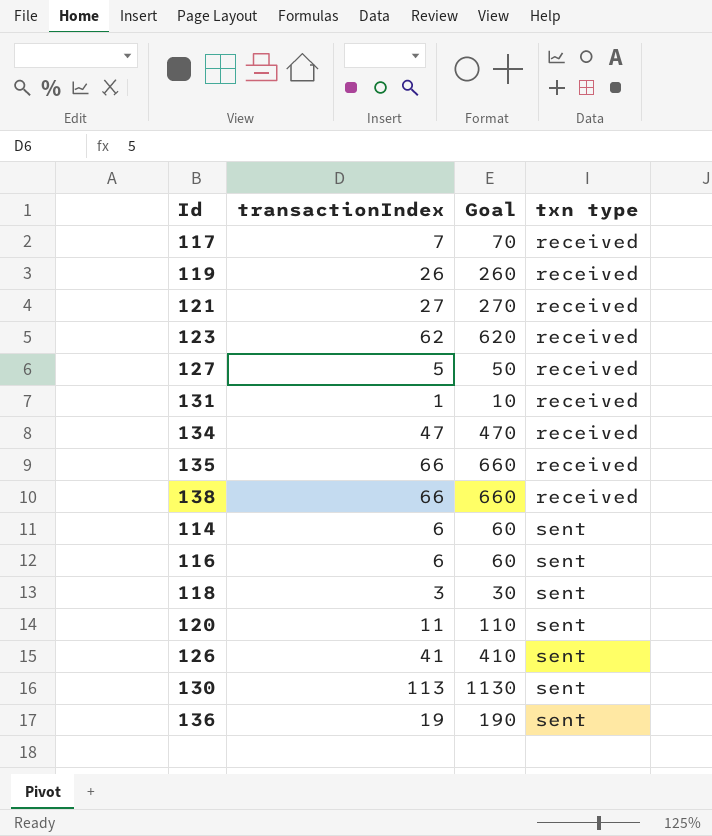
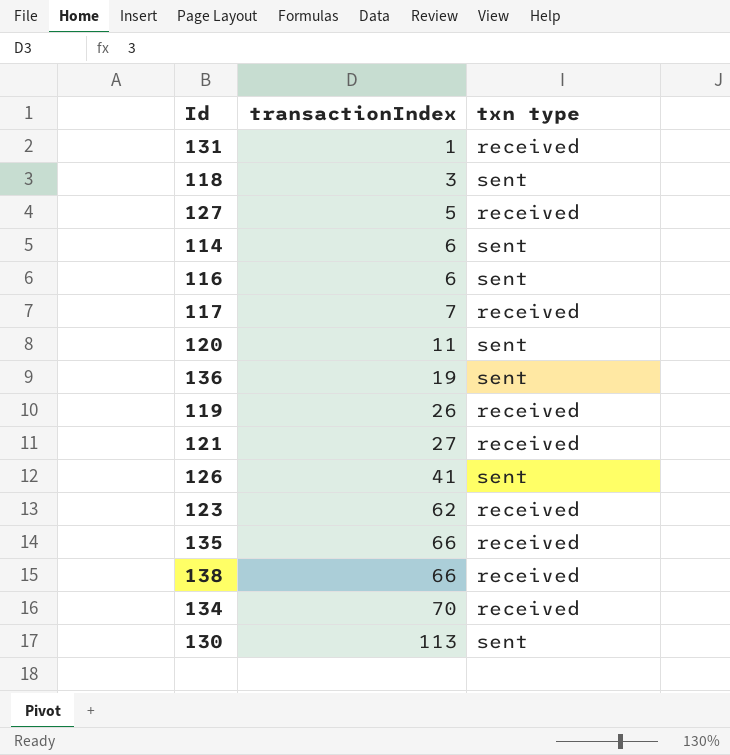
row order: txn type ascending -> transactionIndex ascending
column Goal | formula: [transactionIndex] * 10 -> none
134 | transactionIndex: 47 -> 70

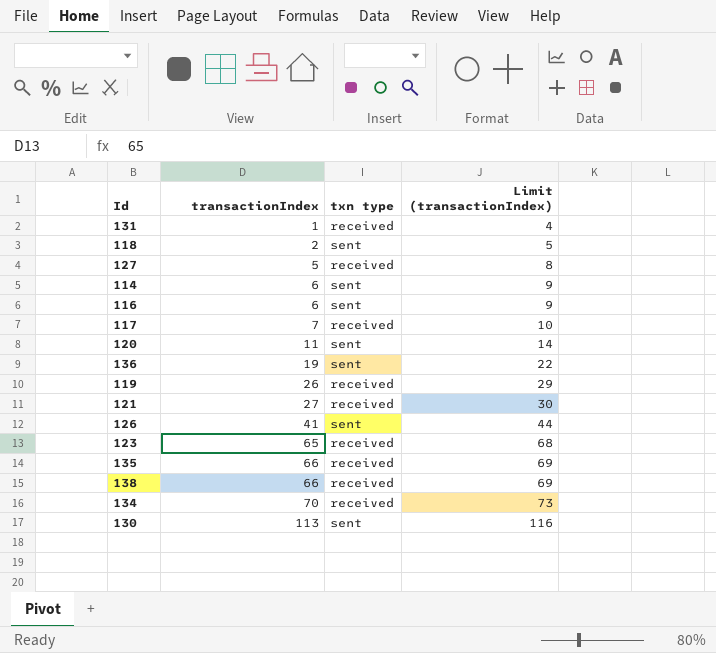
column Limit (transactionIndex) | formula: none -> [transactionIndex] + 3
118 | transactionIndex: 3 -> 2
123 | transactionIndex: 62 -> 65

